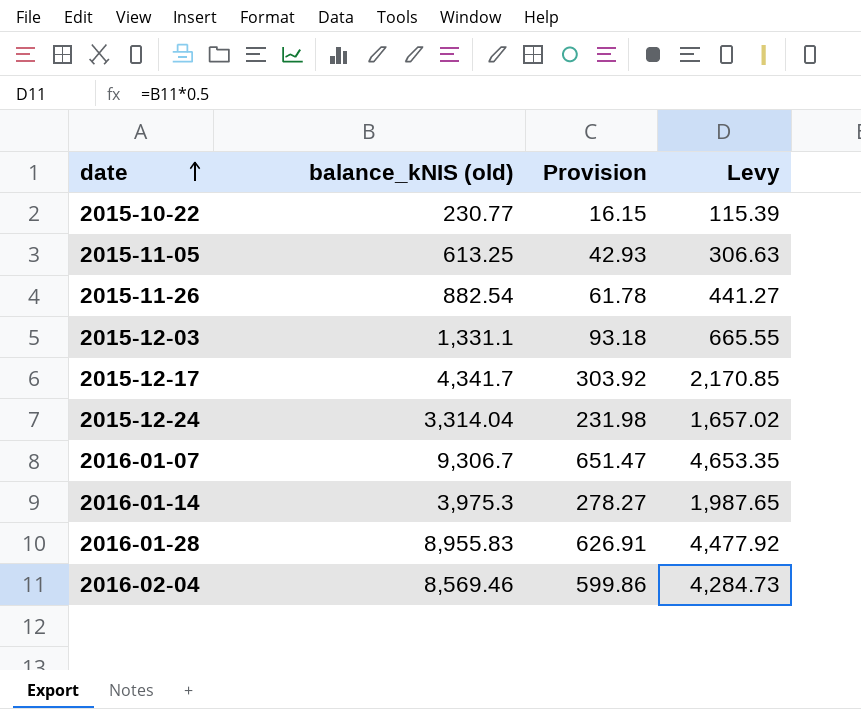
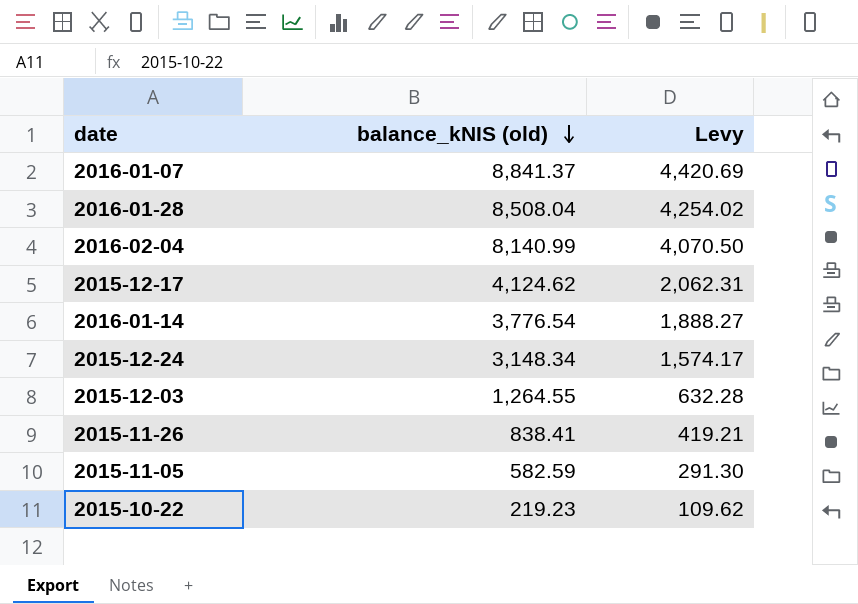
row order: date ascending -> balance_kNIS (old) descending
column Provision | formula: [balance_kNIS (old)] * 0.07 -> none
2016-01-07 | balance_kNIS (old): 9,306.7 -> 8,841.37
2016-01-07 | Levy: 4,653.35 -> 4,420.69
2016-01-28 | balance_kNIS (old): 8,955.83 -> 8,508.04
2016-01-28 | Levy: 4,477.92 -> 4,254.02
2016-02-04 | balance_kNIS (old): 8,569.46 -> 8,140.99
2016-02-04 | Levy: 4,284.73 -> 4,070.50
2015-12-17 | balance_kNIS (old): 4,341.7 -> 4,124.62
2015-12-17 | Levy: 2,170.85 -> 2,062.31
2016-01-14 | balance_kNIS (old): 3,975.3 -> 3,776.54
2016-01-14 | Levy: 1,987.65 -> 1,888.27
2015-12-24 | balance_kNIS (old): 3,314.04 -> 3,148.34
2015-12-24 | Levy: 1,657.02 -> 1,574.17
2015-12-03 | balance_kNIS (old): 1,331.1 -> 1,264.55
2015-12-03 | Levy: 665.55 -> 632.28
2015-11-26 | balance_kNIS (old): 882.54 -> 838.41
2015-11-26 | Levy: 441.27 -> 419.21
2015-11-05 | balance_kNIS (old): 613.25 -> 582.59
2015-11-05 | Levy: 306.63 -> 291.30
2015-10-22 | balance_kNIS (old): 230.77 -> 219.23
2015-10-22 | Levy: 115.39 -> 109.62

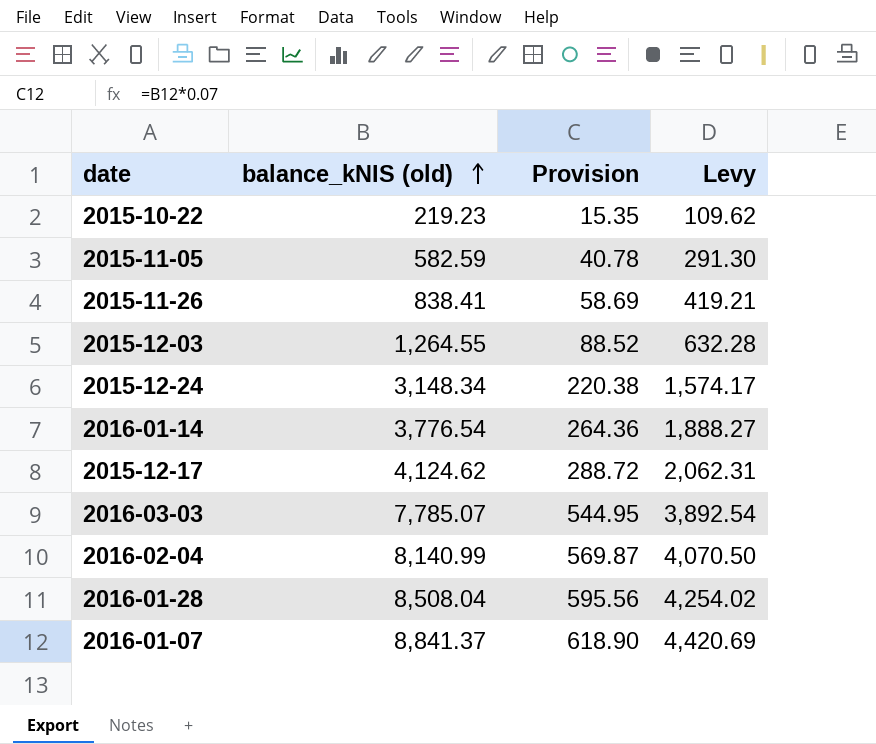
row order: balance_kNIS (old) descending -> balance_kNIS (old) ascending
column Provision | formula: none -> [balance_kNIS (old)] * 0.07
row 2016-03-03: none -> 7,785.07 | 544.95 | 3,892.54

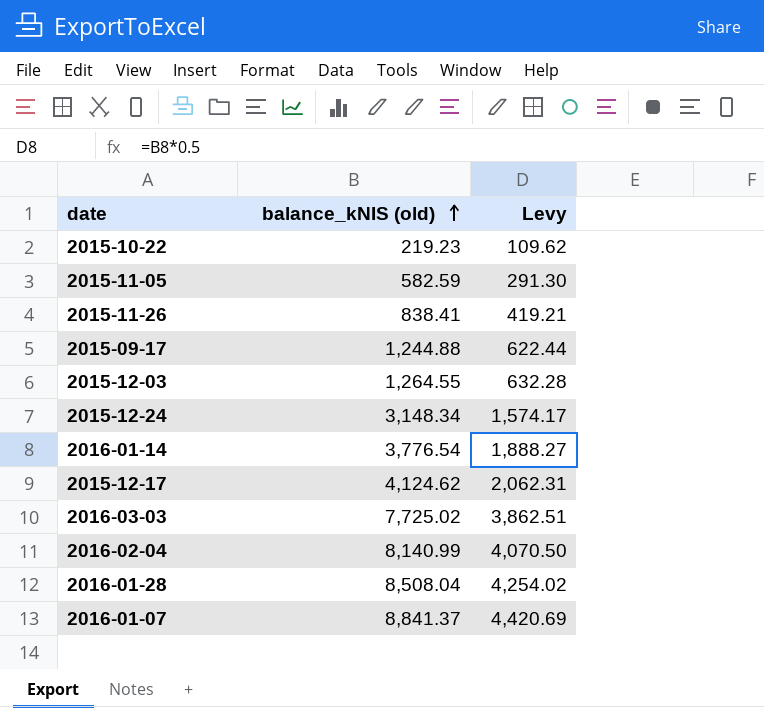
column Provision | formula: [balance_kNIS (old)] * 0.07 -> none
row 2015-09-17: none -> 1,244.88 | 622.44
2016-03-03 | balance_kNIS (old): 7,785.07 -> 7,725.02
2016-03-03 | Levy: 3,892.54 -> 3,862.51

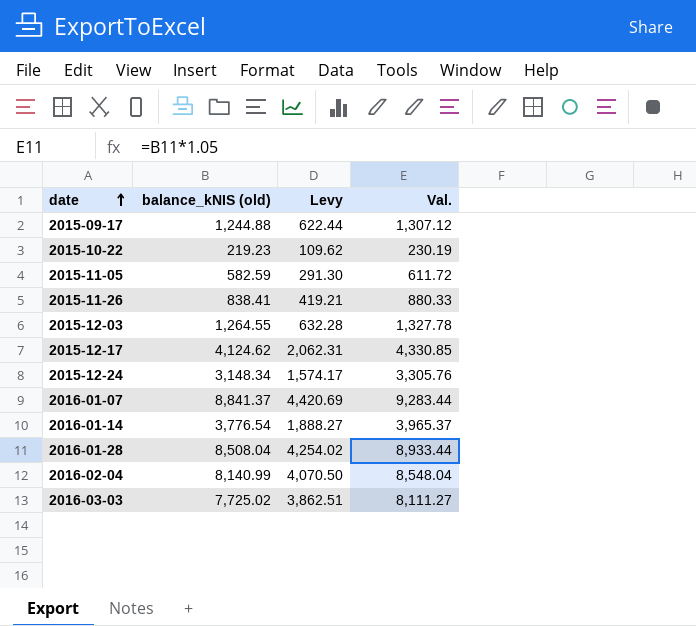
row order: balance_kNIS (old) ascending -> date ascending
column Val. | formula: none -> [balance_kNIS (old)] * 1.05

